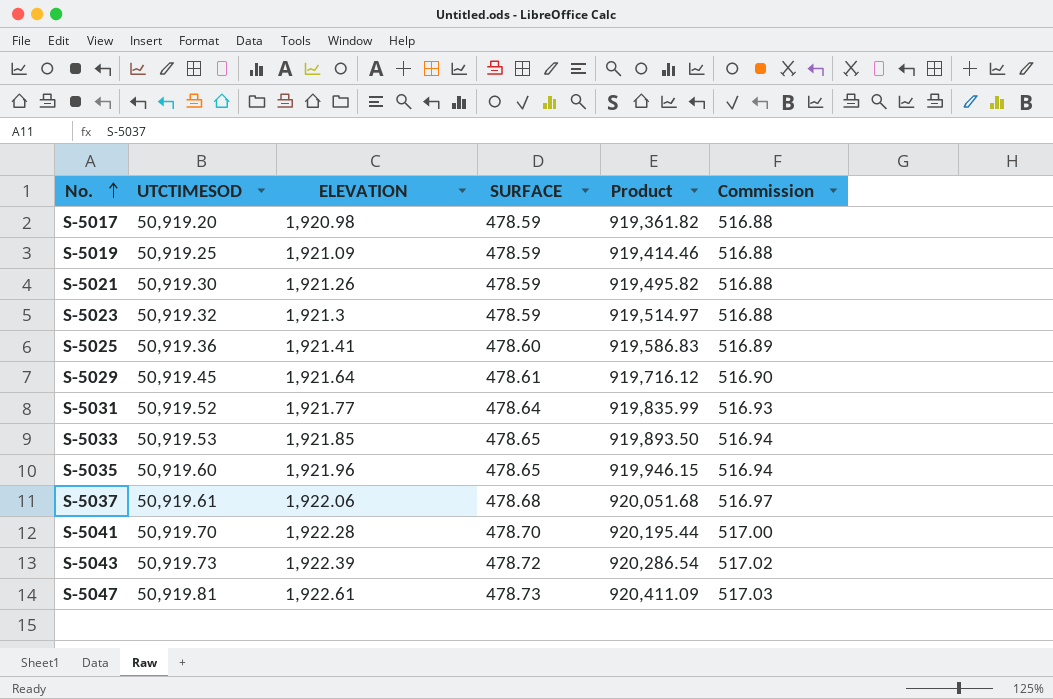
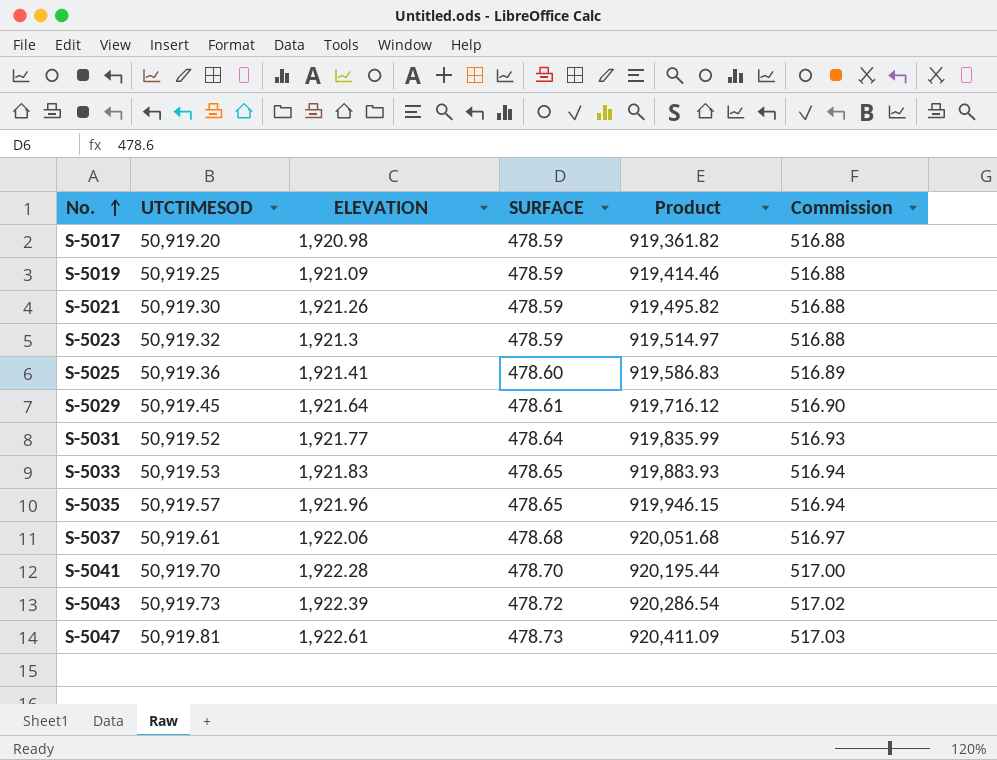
S-5033 | ELEVATION: 1,921.85 -> 1,921.83
S-5033 | Product: 919,893.50 -> 919,883.93
S-5035 | UTCTIMESOD: 50,919.60 -> 50,919.57

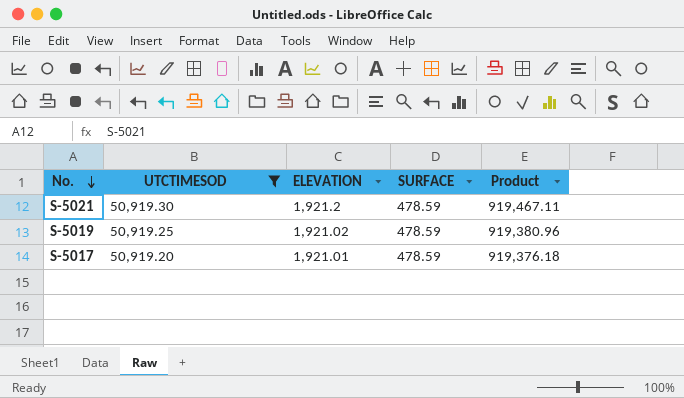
filter: none -> UTCTIMESOD <= 50,919.30
row order: No. ascending -> No. descending
column Commission | formula: [SURFACE] * 1.08 -> none
S-5021 | ELEVATION: 1,921.26 -> 1,921.2
S-5021 | Product: 919,495.82 -> 919,467.11
S-5019 | ELEVATION: 1,921.09 -> 1,921.02
S-5019 | Product: 919,414.46 -> 919,380.96
S-5017 | ELEVATION: 1,920.98 -> 1,921.01
S-5017 | Product: 919,361.82 -> 919,376.18

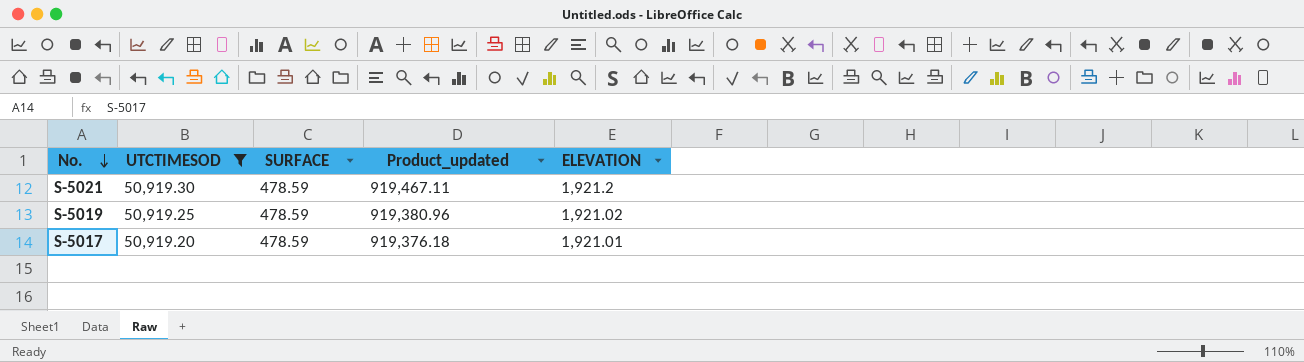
column name: Product -> Product_updated
column ELEVATION | position: 3 -> 5

